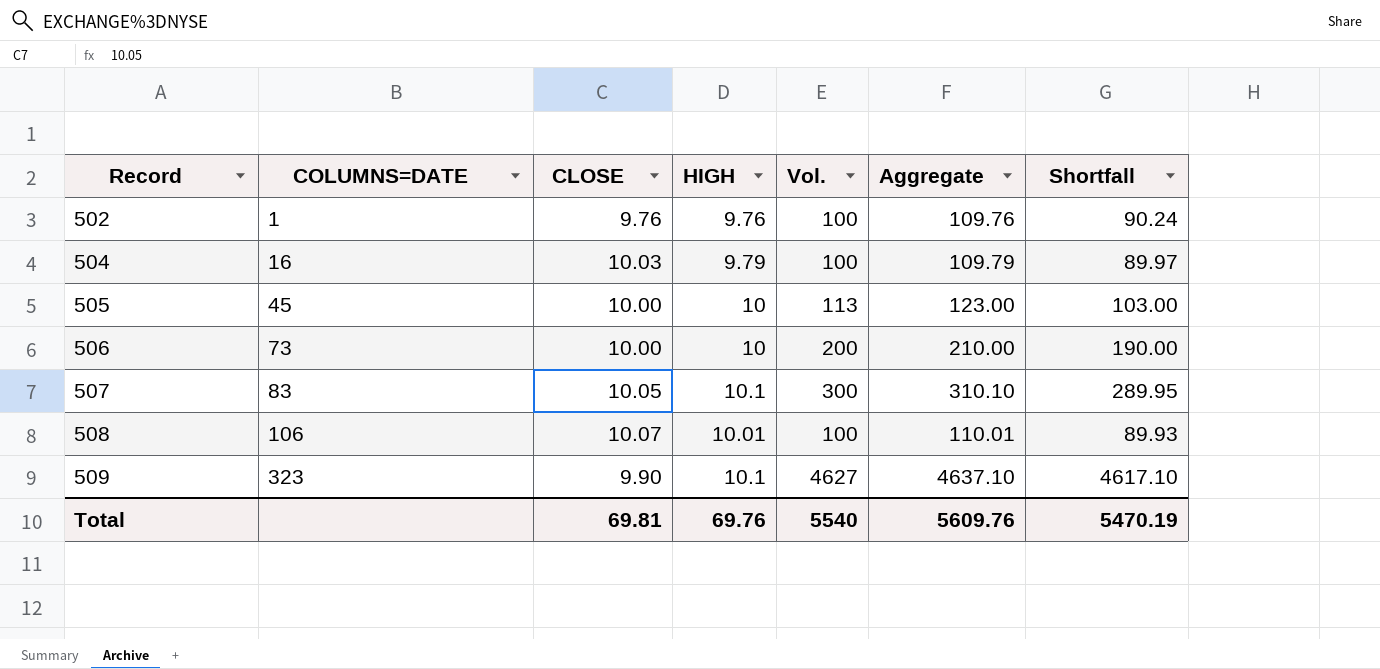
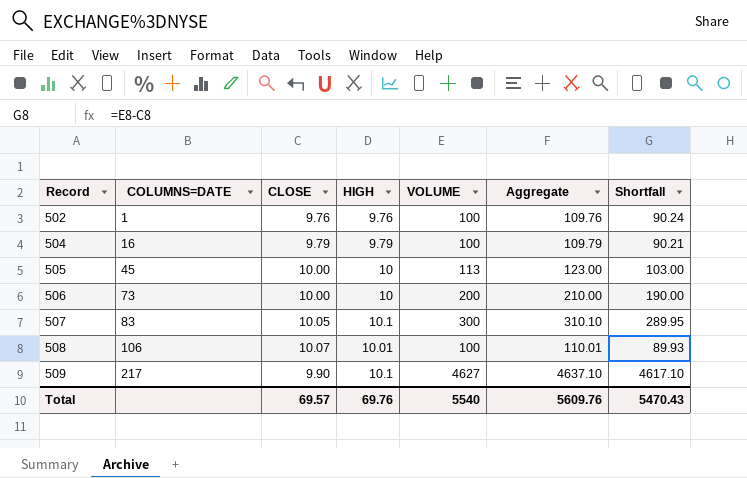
column name: Vol. -> VOLUME
504 | CLOSE: 10.03 -> 9.79
504 | Shortfall: 89.97 -> 90.21
509 | COLUMNS=DATE: 323 -> 217
Total | CLOSE: 69.81 -> 69.57
Total | Shortfall: 5470.19 -> 5470.43

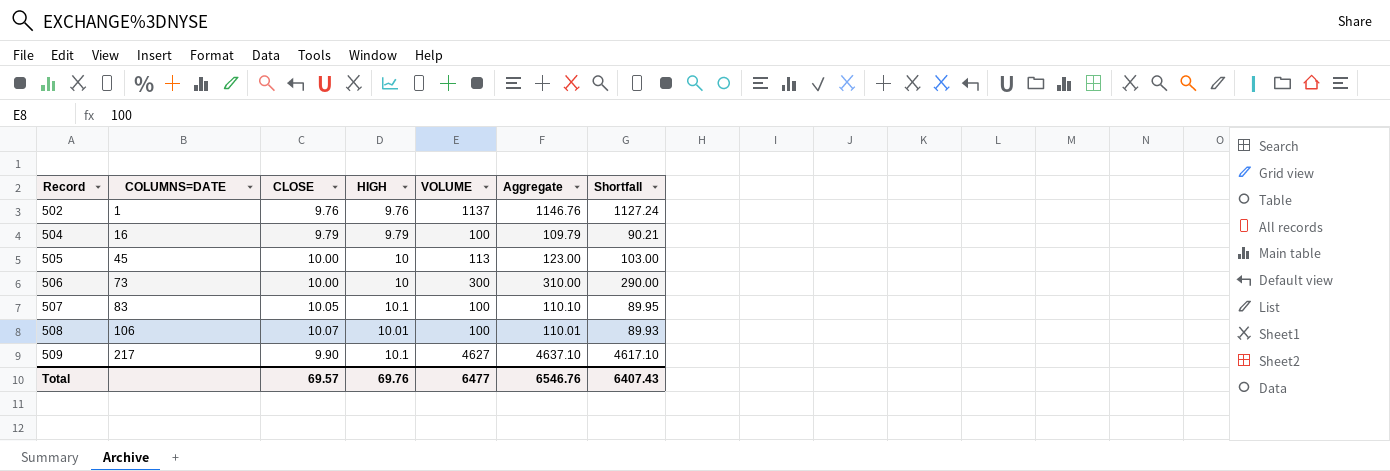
502 | VOLUME: 100 -> 1137
502 | Aggregate: 109.76 -> 1146.76
502 | Shortfall: 90.24 -> 1127.24
506 | VOLUME: 200 -> 300
506 | Aggregate: 210.00 -> 310.00
506 | Shortfall: 190.00 -> 290.00
507 | VOLUME: 300 -> 100
507 | Aggregate: 310.10 -> 110.10
507 | Shortfall: 289.95 -> 89.95
Total | VOLUME: 5540 -> 6477
Total | Aggregate: 5609.76 -> 6546.76
Total | Shortfall: 5470.43 -> 6407.43

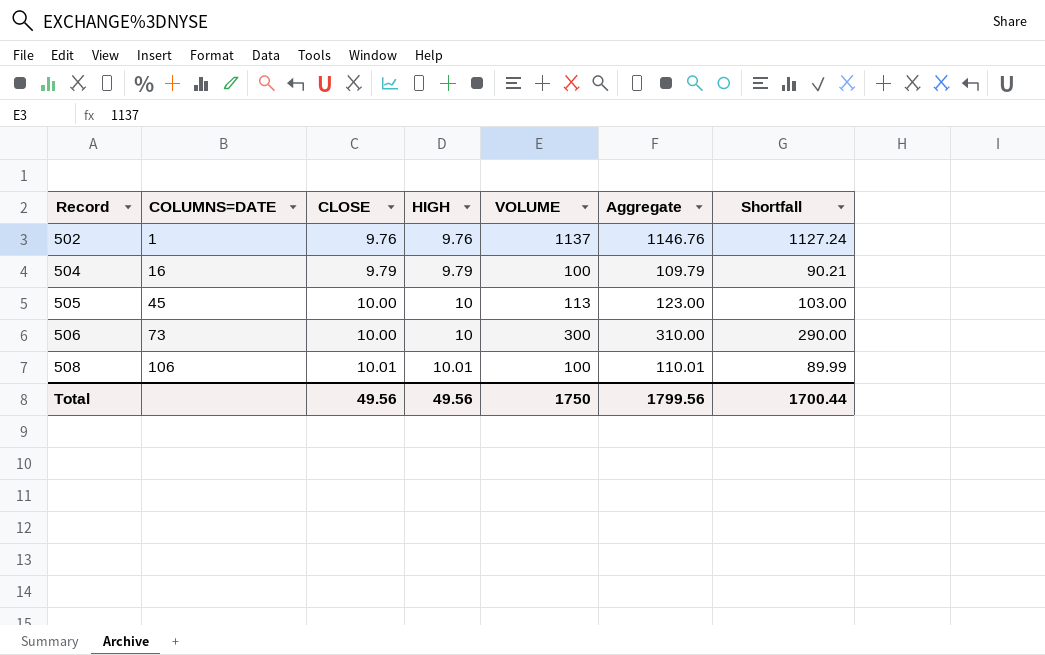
row 507: 83 | 10.05 | 10.1 | 100 | 110.10 | 89.95 -> none
row 509: 217 | 9.90 | 10.1 | 4627 | 4637.10 | 4617.10 -> none
508 | CLOSE: 10.07 -> 10.01
508 | Shortfall: 89.93 -> 89.99
Total | CLOSE: 69.57 -> 49.56
Total | HIGH: 69.76 -> 49.56
Total | VOLUME: 6477 -> 1750
Total | Aggregate: 6546.76 -> 1799.56
Total | Shortfall: 6407.43 -> 1700.44

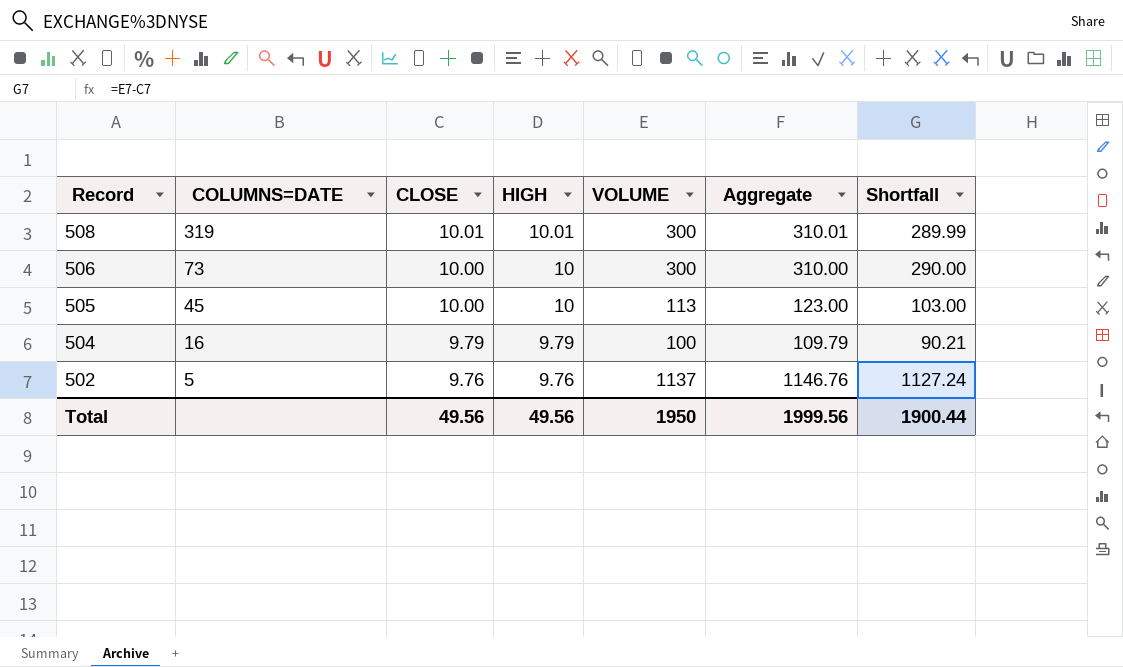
row order: Record ascending -> Record descending
508 | COLUMNS=DATE: 106 -> 319
508 | VOLUME: 100 -> 300
508 | Aggregate: 110.01 -> 310.01
508 | Shortfall: 89.99 -> 289.99
502 | COLUMNS=DATE: 1 -> 5
Total | VOLUME: 1750 -> 1950
Total | Aggregate: 1799.56 -> 1999.56
Total | Shortfall: 1700.44 -> 1900.44

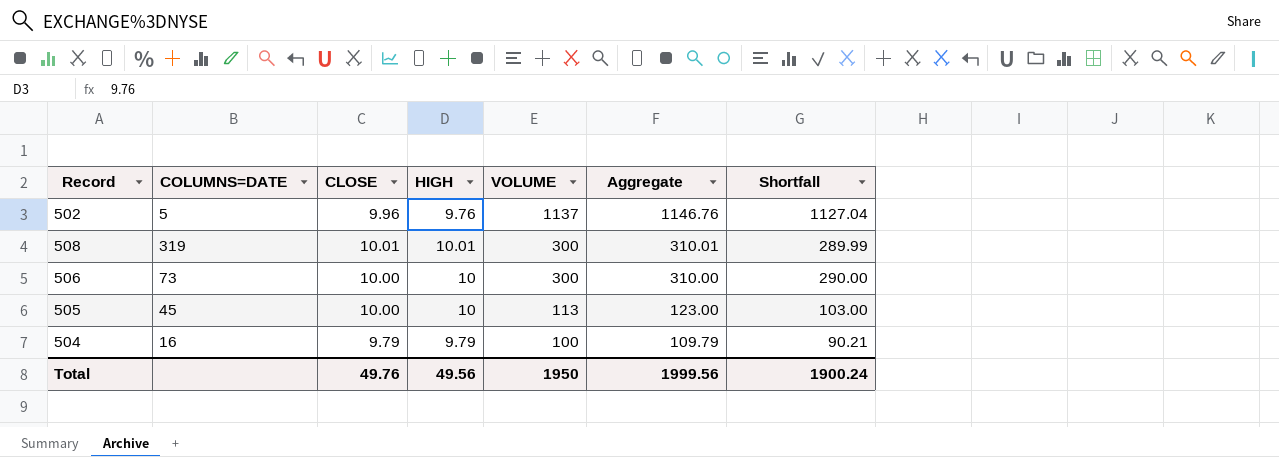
row order: Record descending -> VOLUME descending
502 | CLOSE: 9.76 -> 9.96
502 | Shortfall: 1127.24 -> 1127.04
Total | CLOSE: 49.56 -> 49.76
Total | Shortfall: 1900.44 -> 1900.24

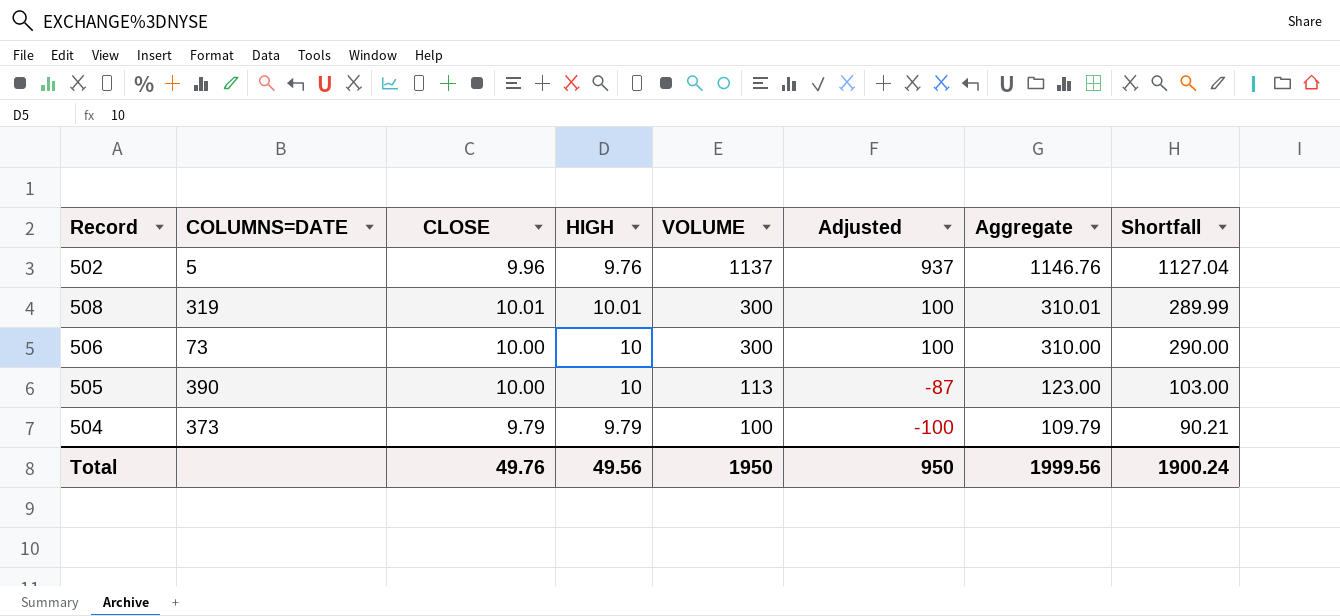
column Adjusted | formula: none -> [VOLUME] - 200
505 | COLUMNS=DATE: 45 -> 390
504 | COLUMNS=DATE: 16 -> 373

